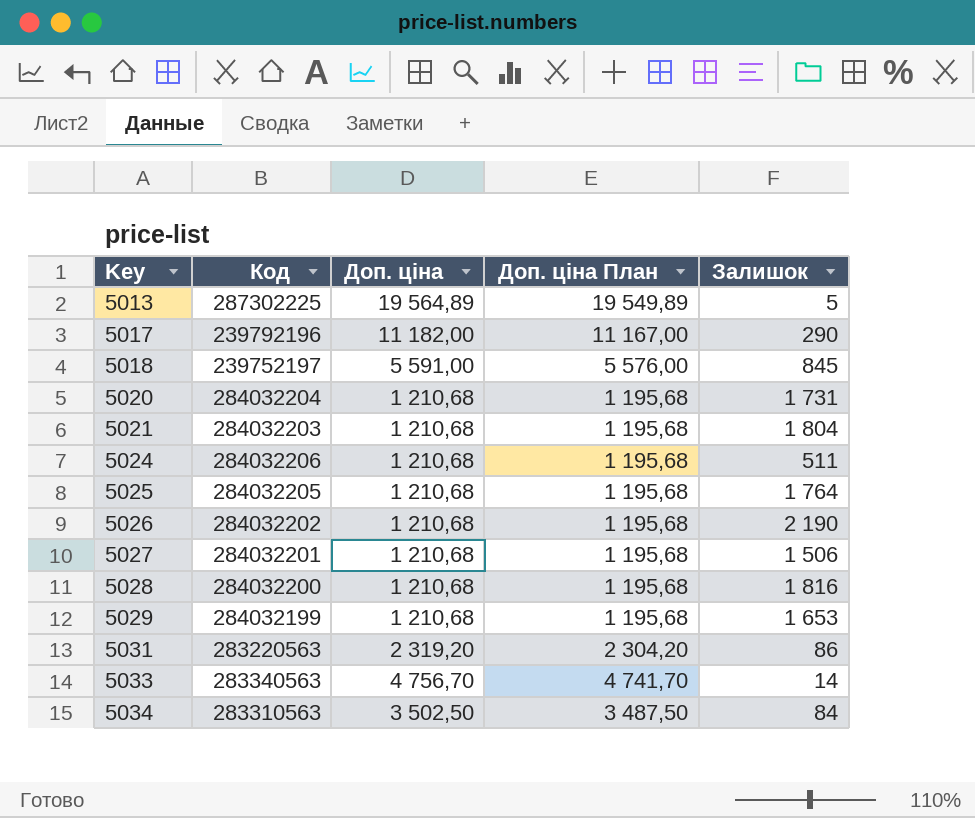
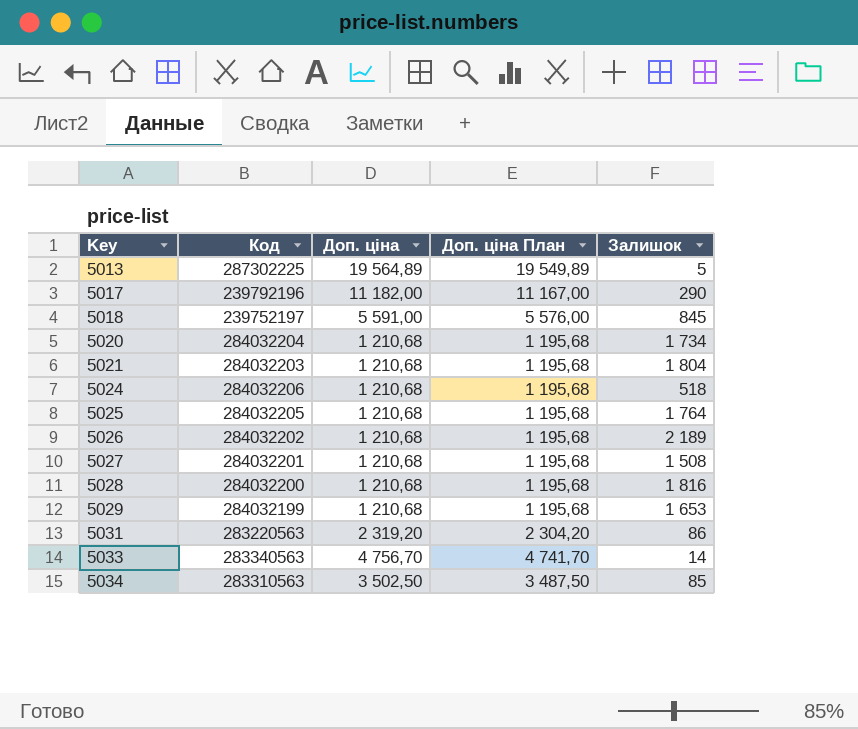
5020 | Залишок: 1 731 -> 1 734
5024 | Залишок: 511 -> 518
5026 | Залишок: 2 190 -> 2 189
5027 | Залишок: 1 506 -> 1 508
5034 | Залишок: 84 -> 85

